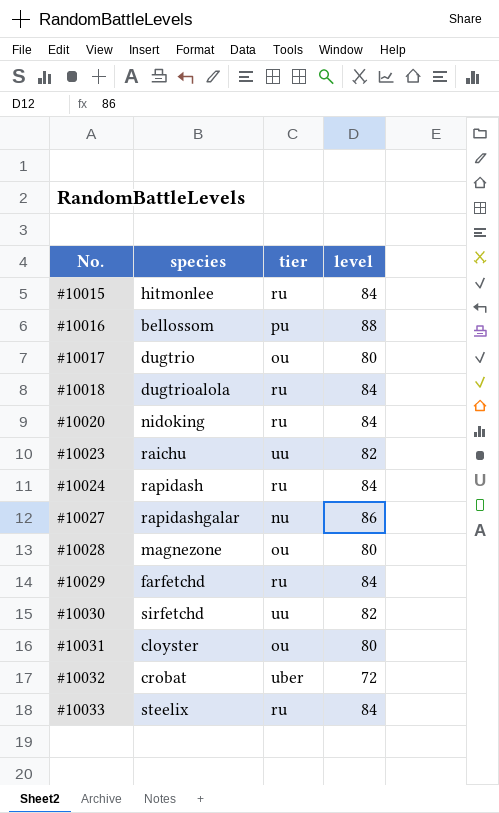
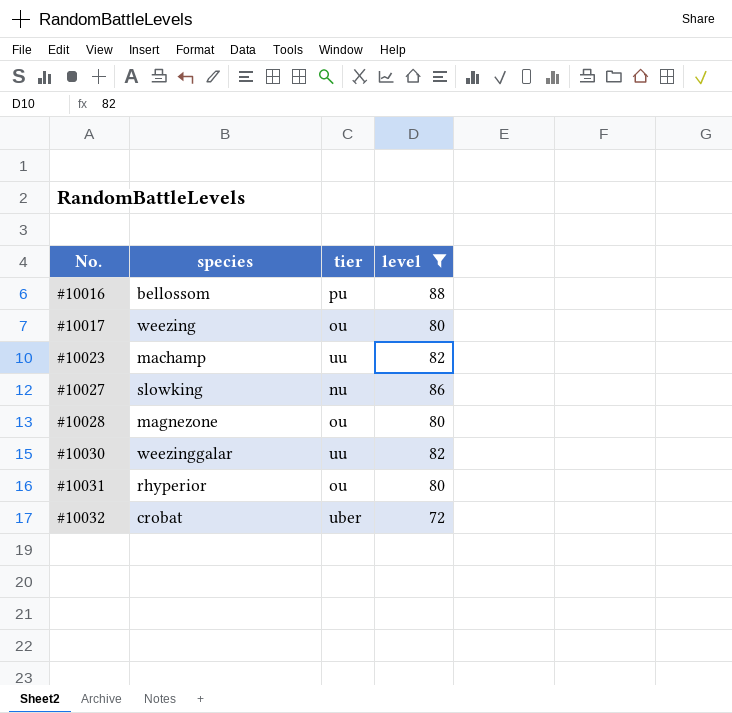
filter: none -> level != 84
#10017 | species: dugtrio -> weezing
#10023 | species: raichu -> machamp
#10027 | species: rapidashgalar -> slowking
#10030 | species: sirfetchd -> weezinggalar
#10031 | species: cloyster -> rhyperior

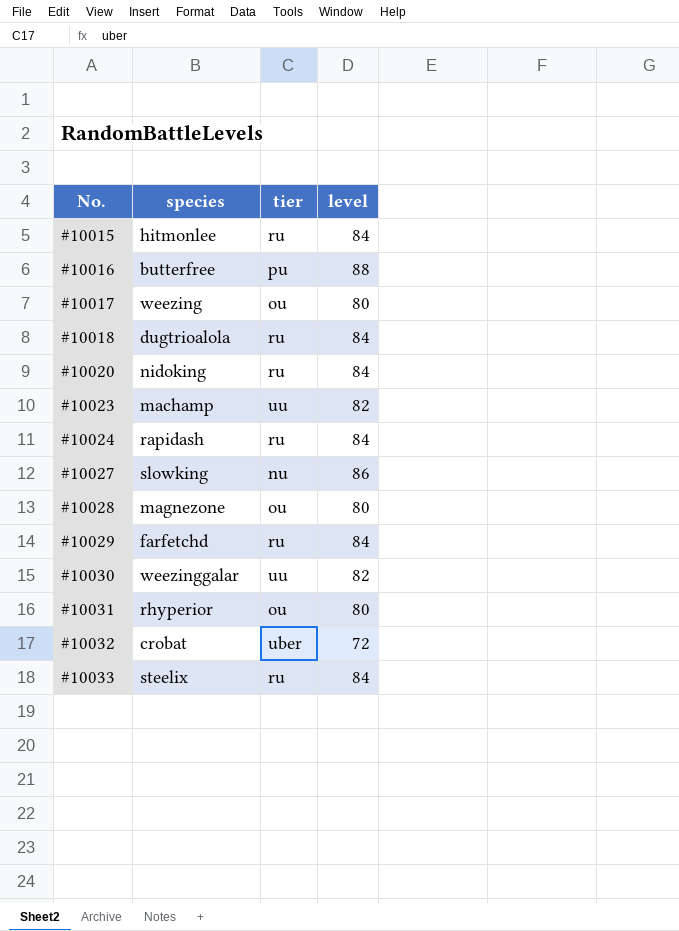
filter: level != 84 -> none
#10016 | species: bellossom -> butterfree

